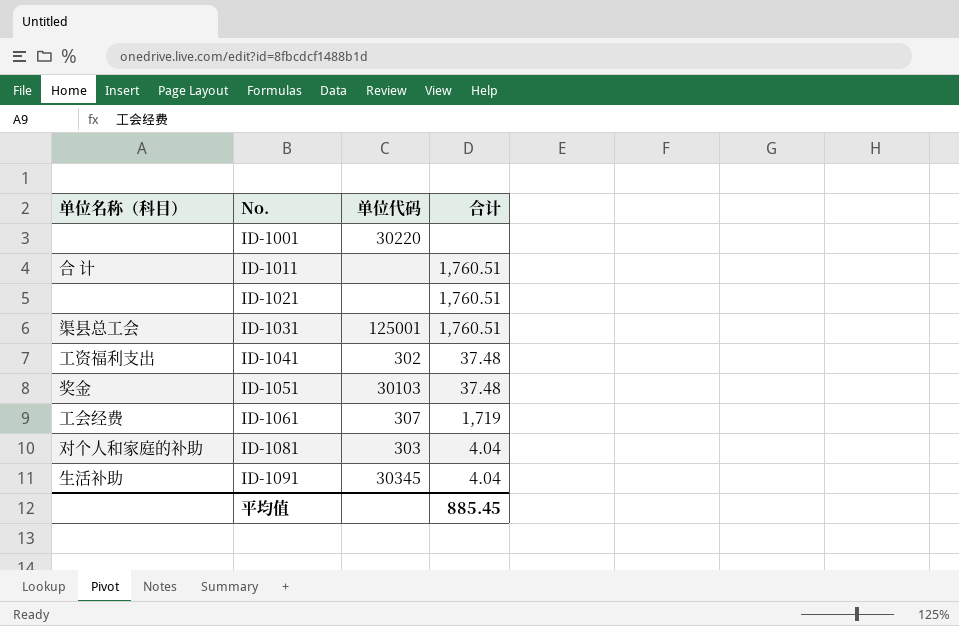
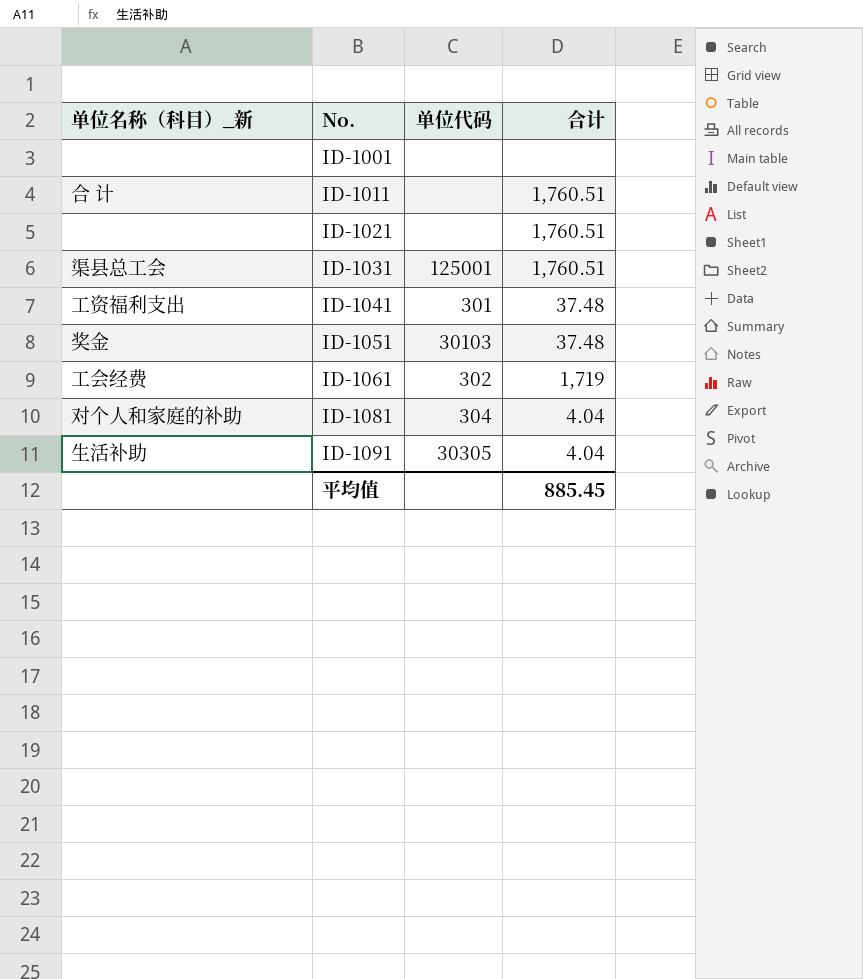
column name: 单位名称（科目） -> 单位名称（科目）_新
ID-1001 | 单位代码: 30220 -> none
ID-1041 | 单位代码: 302 -> 301
ID-1061 | 单位代码: 307 -> 302
ID-1081 | 单位代码: 303 -> 304
ID-1091 | 单位代码: 30345 -> 30305

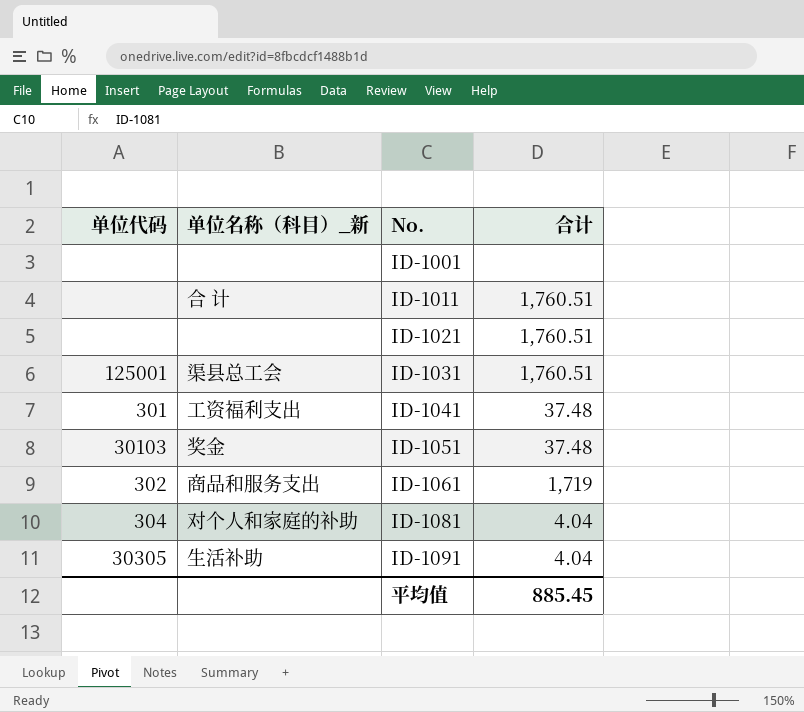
column 单位代码 | position: 3 -> 1
ID-1061 | 单位名称（科目）_新: 工会经费 -> 商品和服务支出

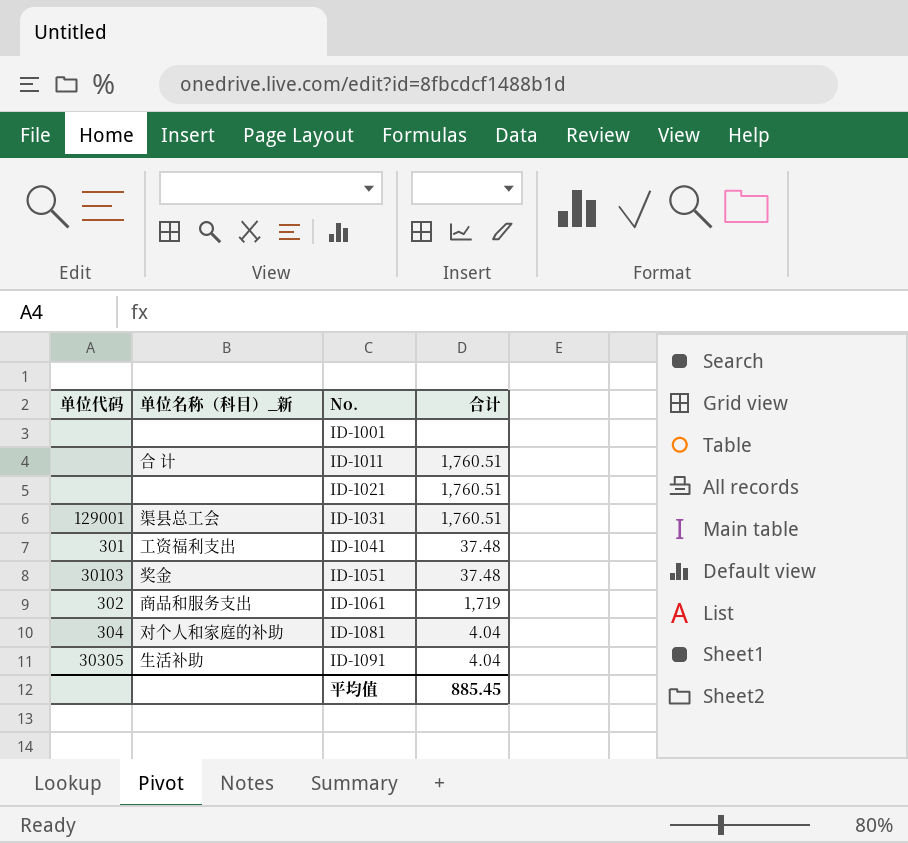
ID-1031 | 单位代码: 125001 -> 129001

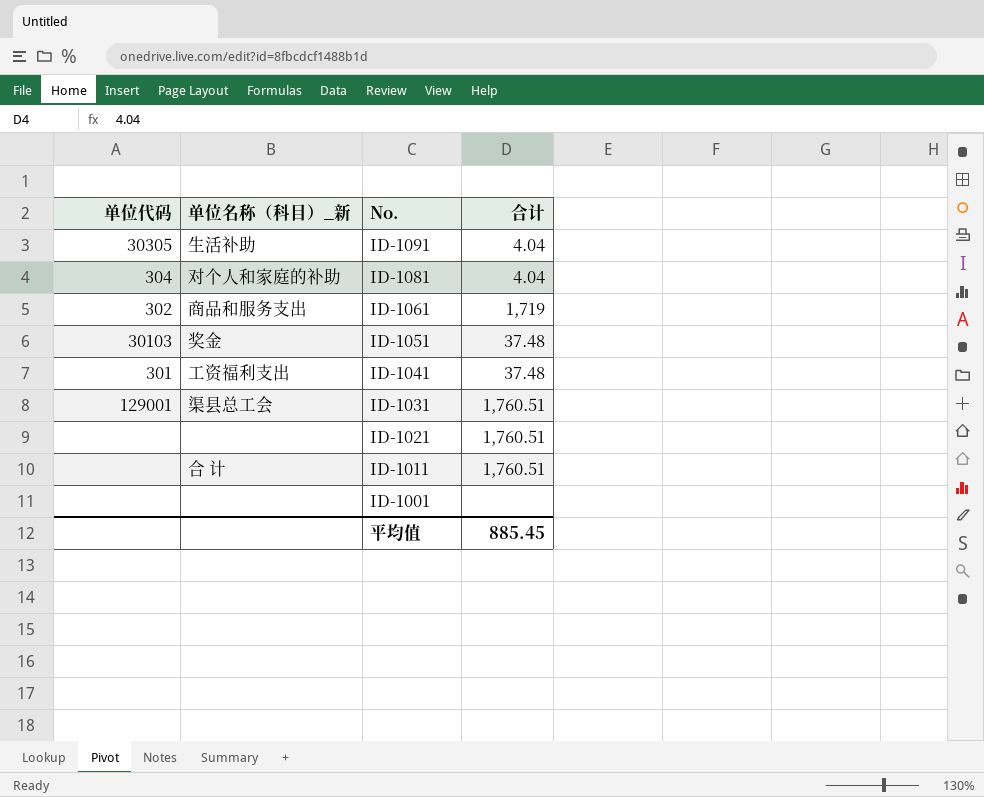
row order: No. ascending -> No. descending

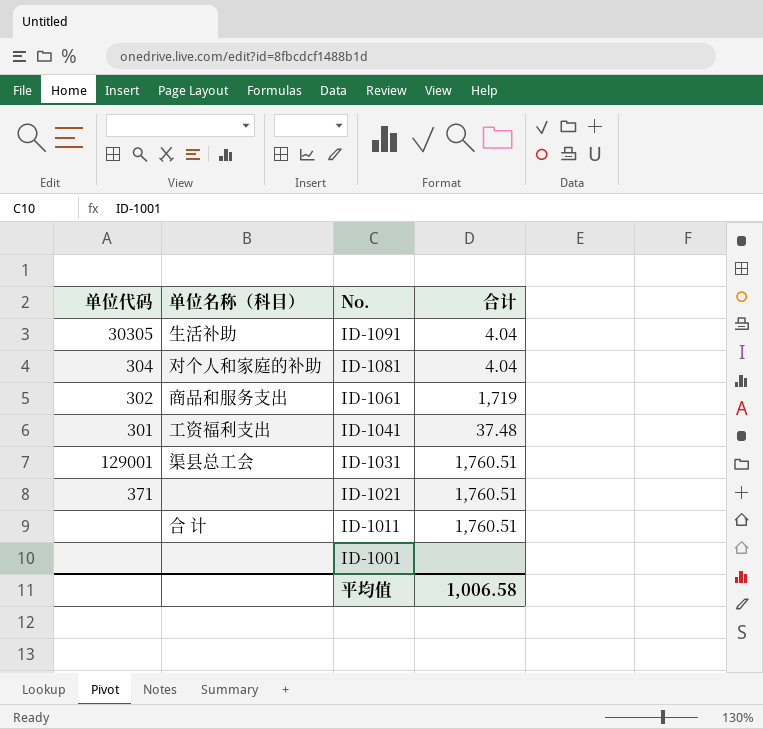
column name: 单位名称（科目）_新 -> 单位名称（科目）
row ID-1051: 30103 | 奖金 | 37.48 -> none
ID-1021 | 单位代码: none -> 371
平均值 | 合计: 885.45 -> 1,006.58

